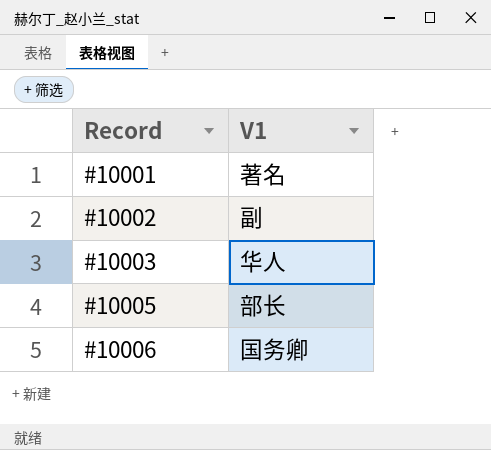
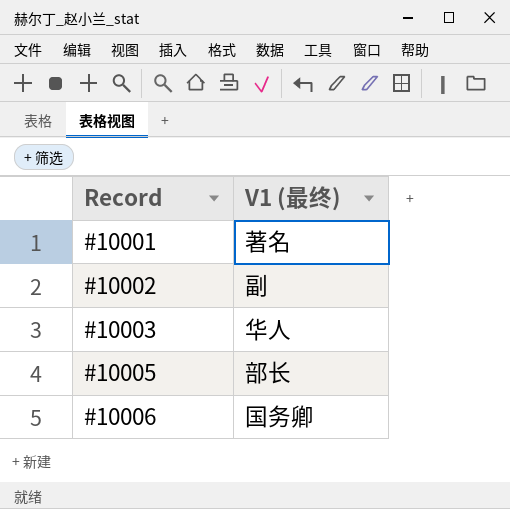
column name: V1 -> V1 (最终)

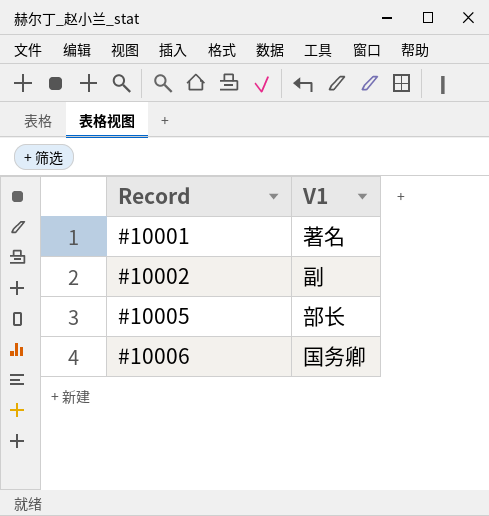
column name: V1 (最终) -> V1
row #10003: 华人 -> none

